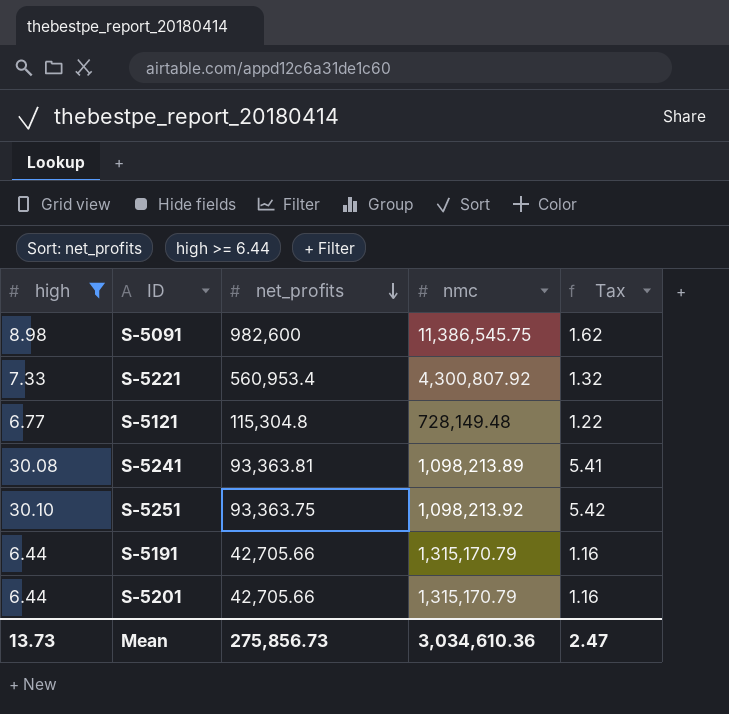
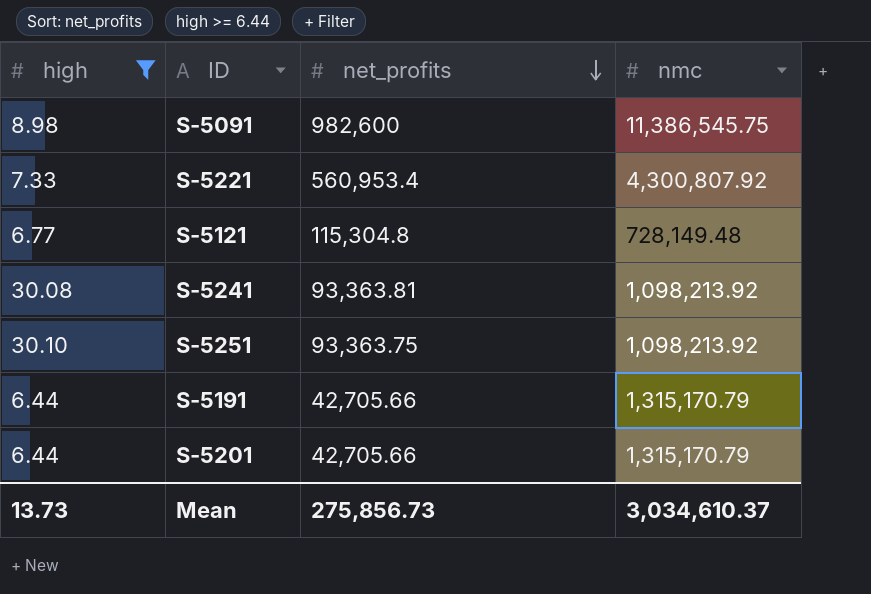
column Tax | formula: [high] * 0.18 -> none
S-5241 | nmc: 1,098,213.89 -> 1,098,213.92
Mean | nmc: 3,034,610.36 -> 3,034,610.37

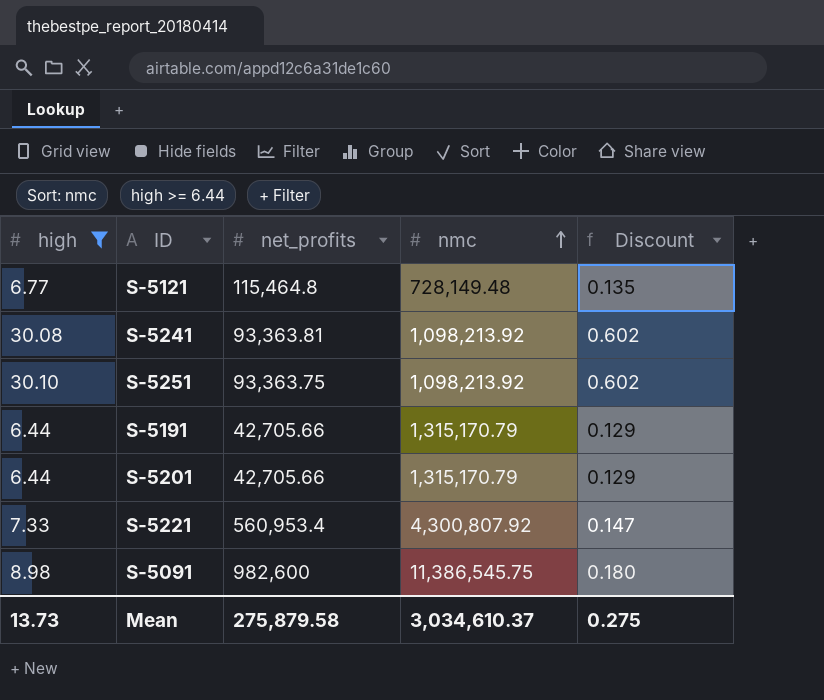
row order: net_profits descending -> nmc ascending
column Discount | formula: none -> [high] * 0.02
S-5121 | net_profits: 115,304.8 -> 115,464.8
Mean | net_profits: 275,856.73 -> 275,879.58

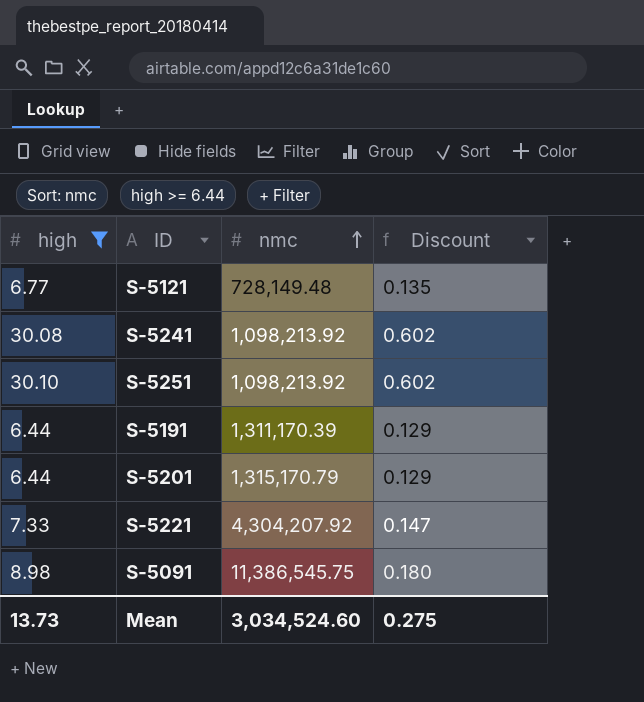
column net_profits | position: 3 -> none
S-5191 | nmc: 1,315,170.79 -> 1,311,170.39
S-5221 | nmc: 4,300,807.92 -> 4,304,207.92
Mean | nmc: 3,034,610.37 -> 3,034,524.60

